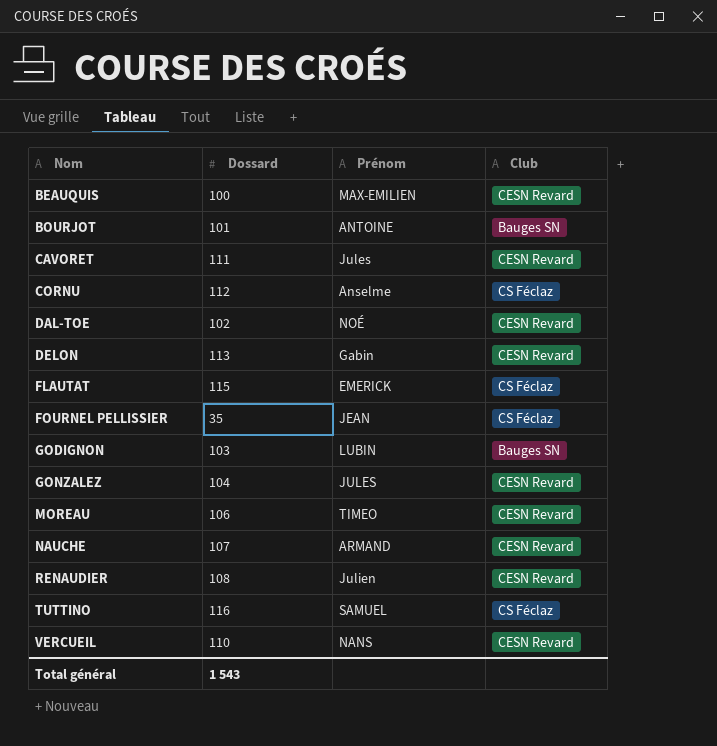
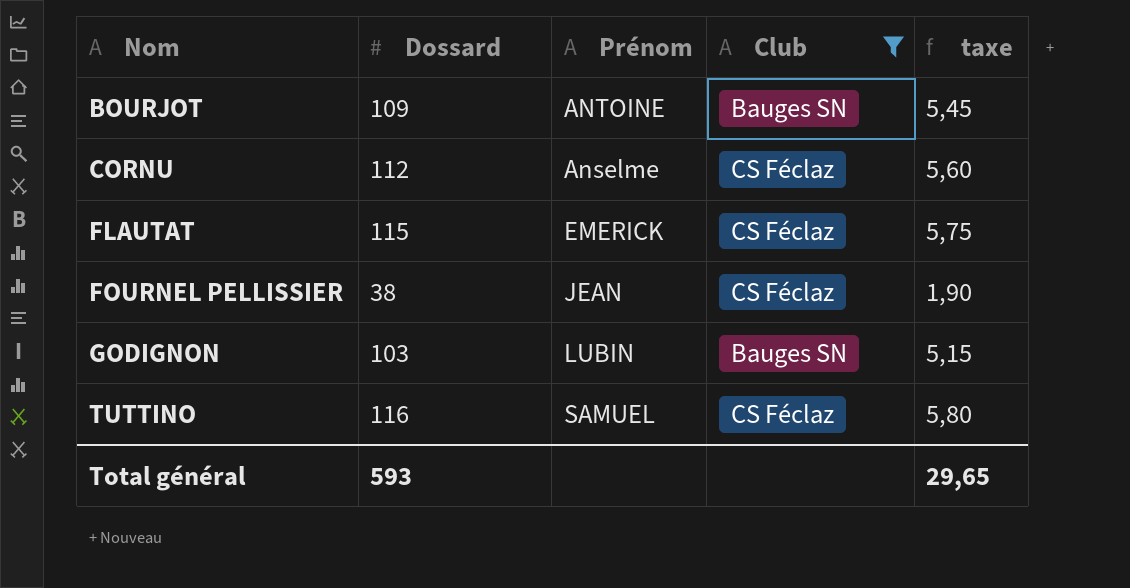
filter: none -> Club != CESN Revard
column taxe | formula: none -> [Dossard] * 0,05
BOURJOT | Dossard: 101 -> 109
FOURNEL PELLISSIER | Dossard: 35 -> 38
Total général | Dossard: 1 543 -> 593

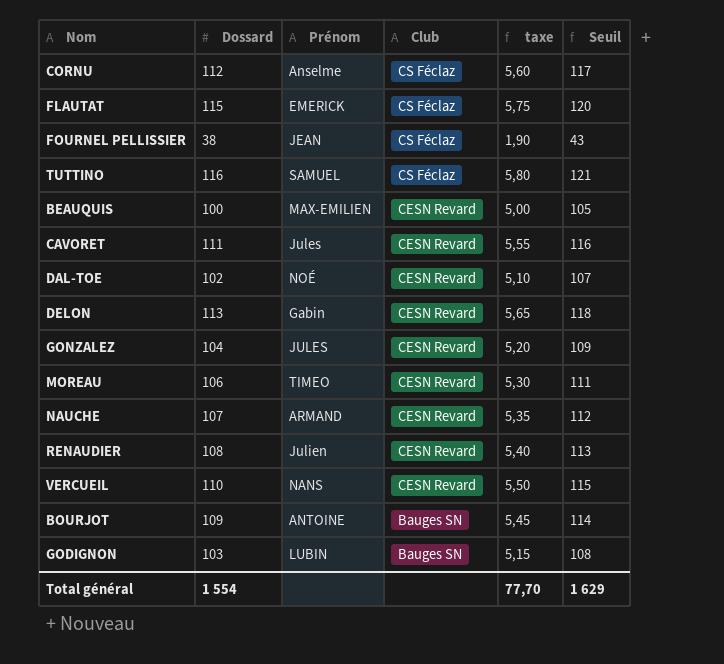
filter: Club != CESN Revard -> none
row order: Nom ascending -> Club descending
column Seuil | formula: none -> [Dossard] + 5
Total général | Dossard: 593 -> 1 554
Total général | taxe: 29,65 -> 77,70

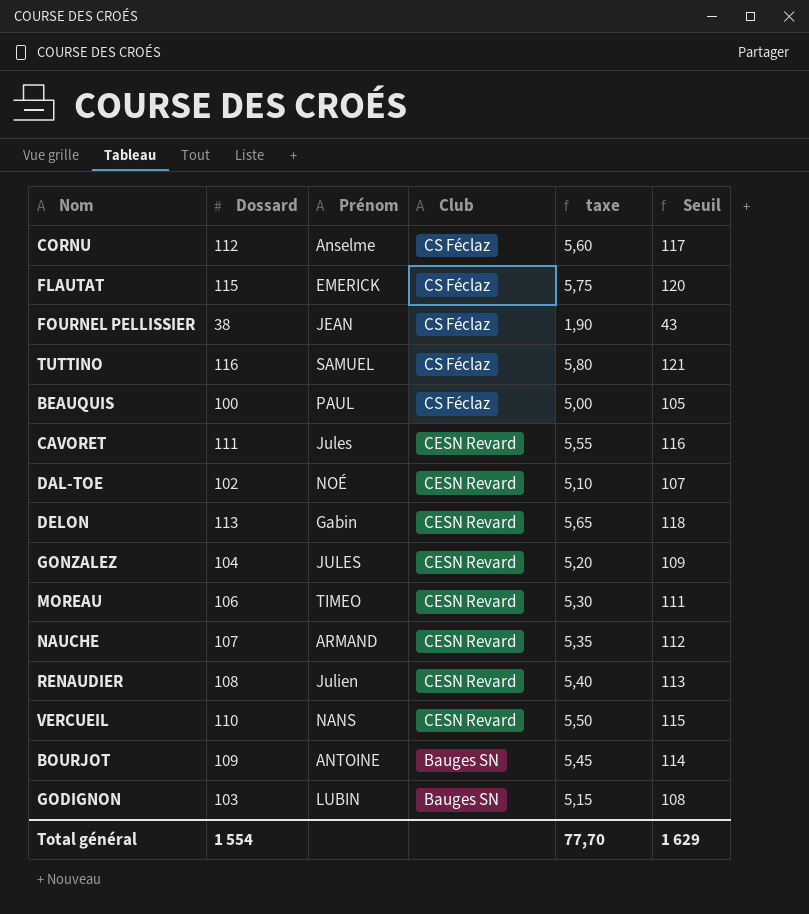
BEAUQUIS | Prénom: MAX-EMILIEN -> PAUL
BEAUQUIS | Club: CESN Revard -> CS Féclaz

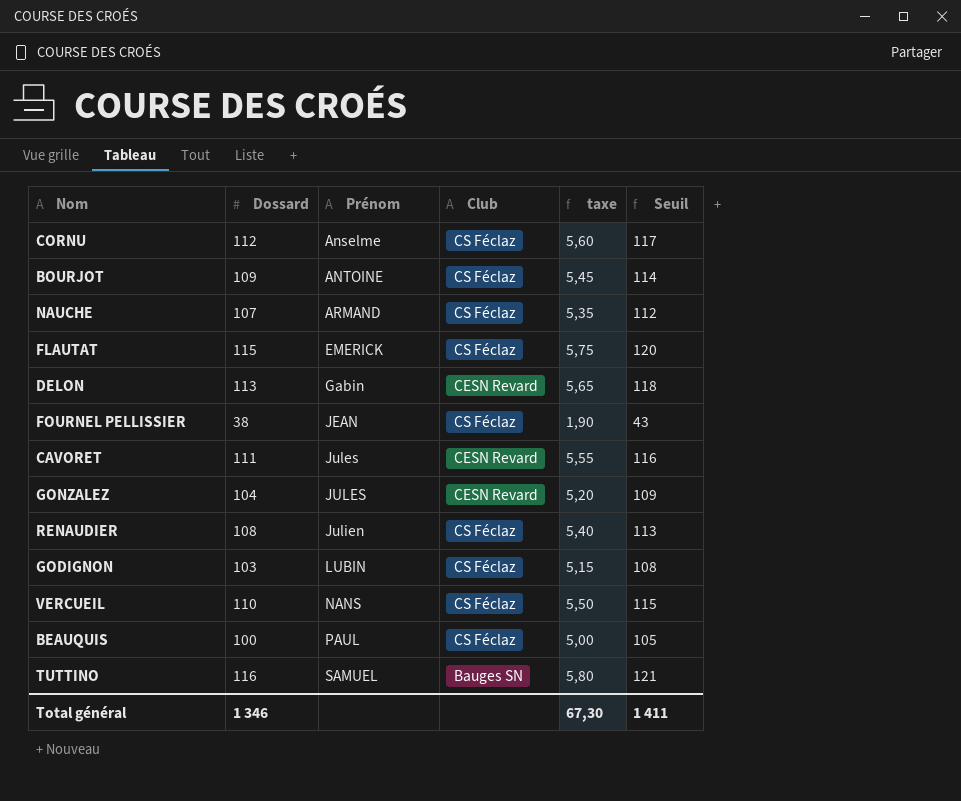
row order: Club descending -> Prénom ascending
row DAL-TOE: 102 | NOÉ | CESN Revard | 5,10 | 107 -> none
row MOREAU: 106 | TIMEO | CESN Revard | 5,30 | 111 -> none
BOURJOT | Club: Bauges SN -> CS Féclaz
NAUCHE | Club: CESN Revard -> CS Féclaz
RENAUDIER | Club: CESN Revard -> CS Féclaz
GODIGNON | Club: Bauges SN -> CS Féclaz
VERCUEIL | Club: CESN Revard -> CS Féclaz
TUTTINO | Club: CS Féclaz -> Bauges SN
Total général | Dossard: 1 554 -> 1 346
Total général | taxe: 77,70 -> 67,30
Total général | Seuil: 1 629 -> 1 411

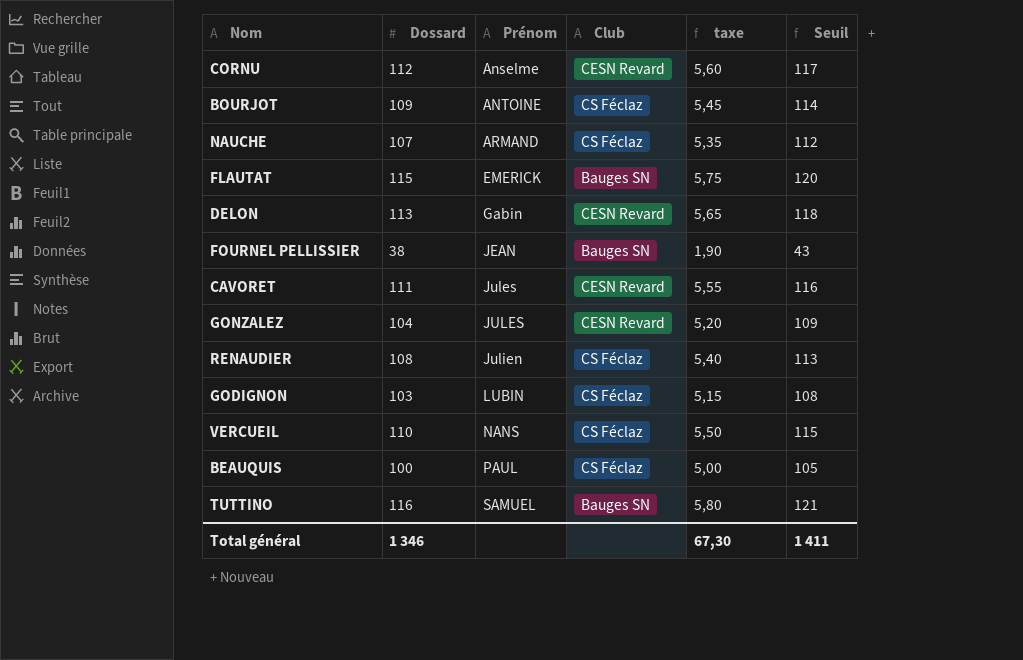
CORNU | Club: CS Féclaz -> CESN Revard
FLAUTAT | Club: CS Féclaz -> Bauges SN
FOURNEL PELLISSIER | Club: CS Féclaz -> Bauges SN

